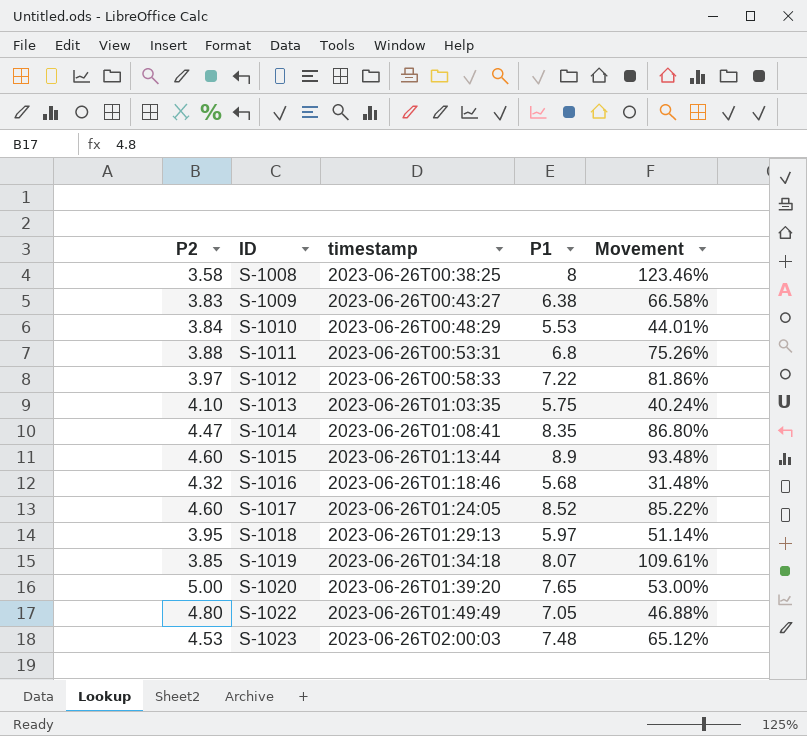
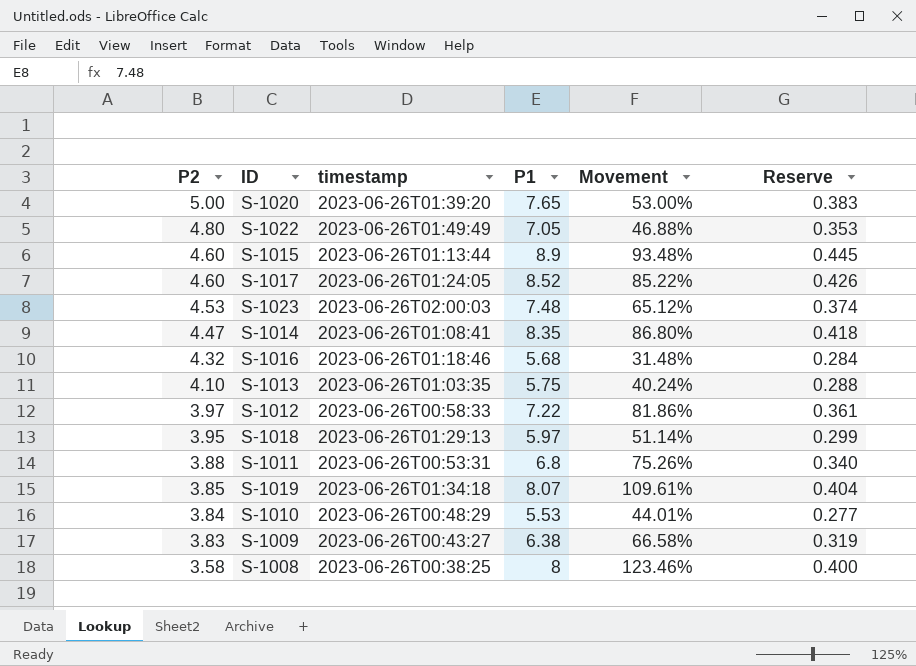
row order: ID ascending -> P2 descending
column Reserve | formula: none -> [P1] * 0.05

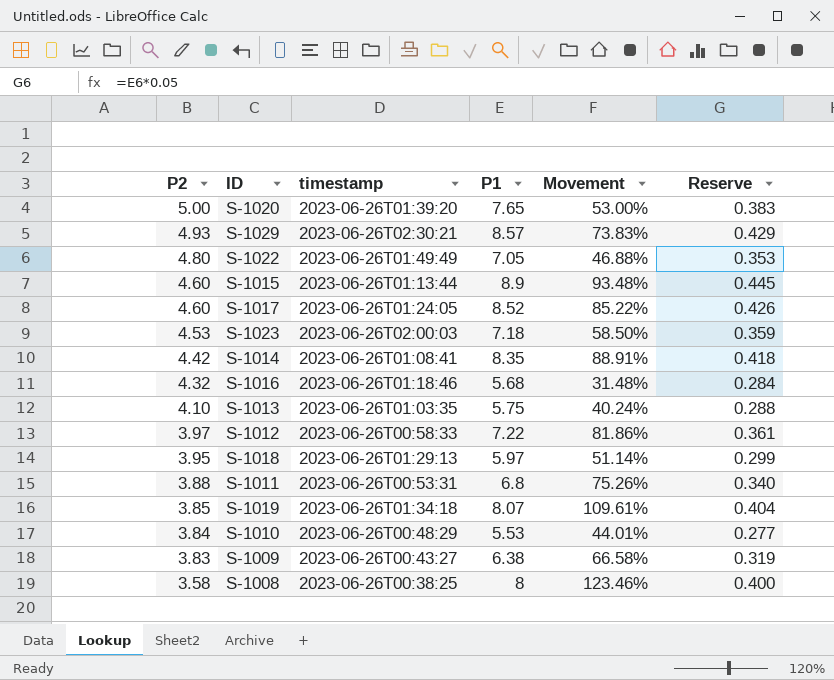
row S-1029: none -> 4.93 | 2023-06-26T02:30:21 | 8.57 | 73.83% | 0.429
S-1023 | P1: 7.48 -> 7.18
S-1023 | Movement: 65.12% -> 58.50%
S-1023 | Reserve: 0.374 -> 0.359
S-1014 | P2: 4.47 -> 4.42
S-1014 | Movement: 86.80% -> 88.91%

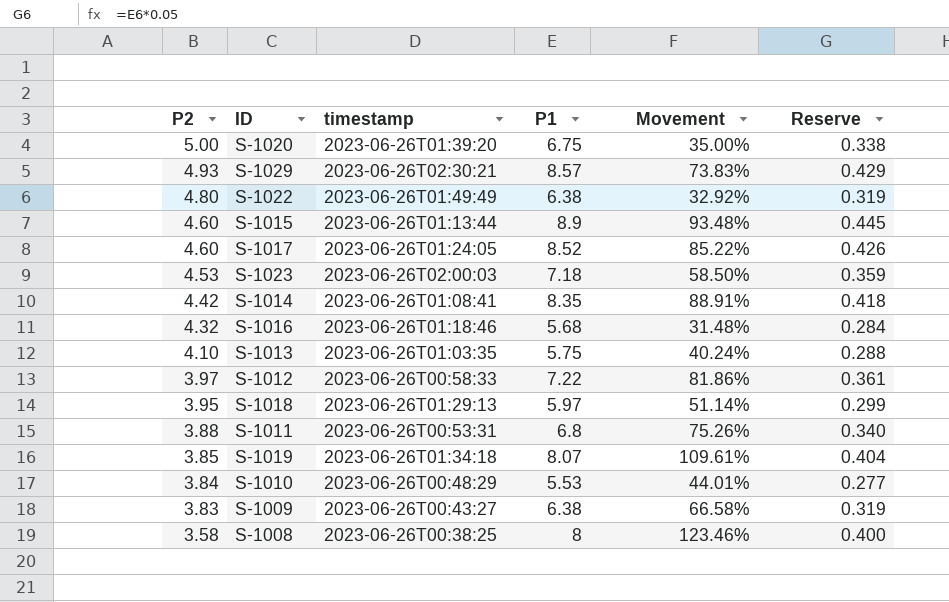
S-1020 | P1: 7.65 -> 6.75
S-1020 | Movement: 53.00% -> 35.00%
S-1020 | Reserve: 0.383 -> 0.338
S-1022 | P1: 7.05 -> 6.38
S-1022 | Movement: 46.88% -> 32.92%
S-1022 | Reserve: 0.353 -> 0.319

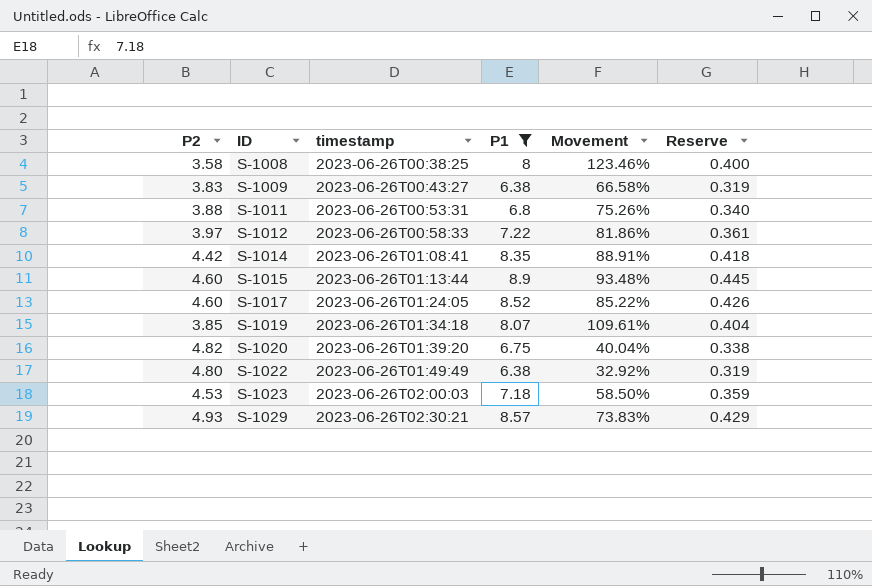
filter: none -> P1 >= 6.38
row order: P2 descending -> ID ascending
S-1020 | P2: 5.00 -> 4.82
S-1020 | Movement: 35.00% -> 40.04%

